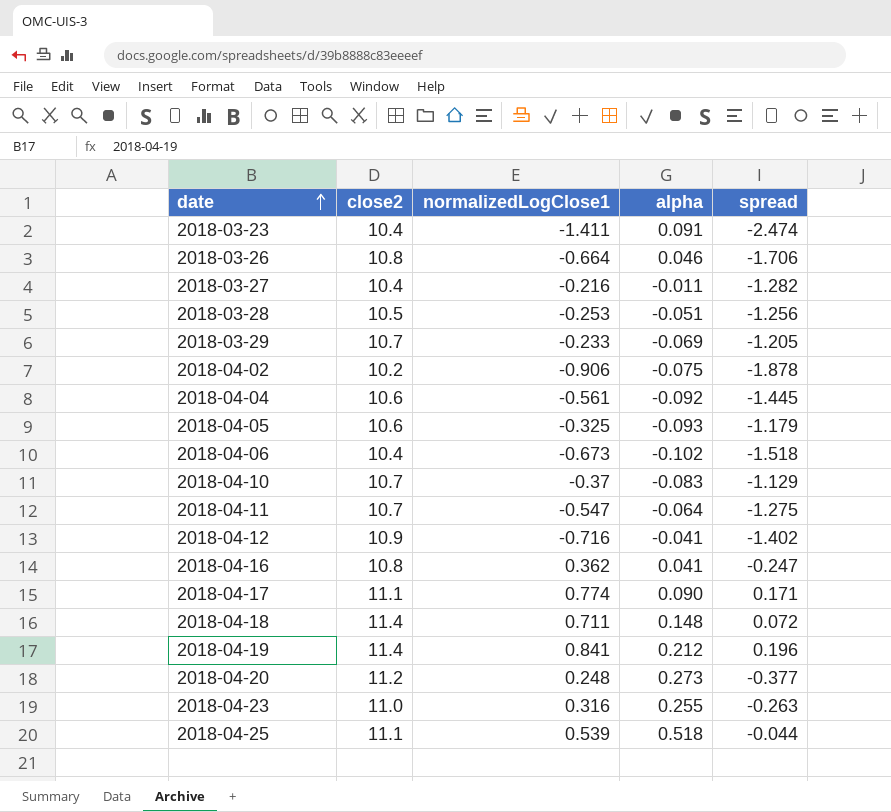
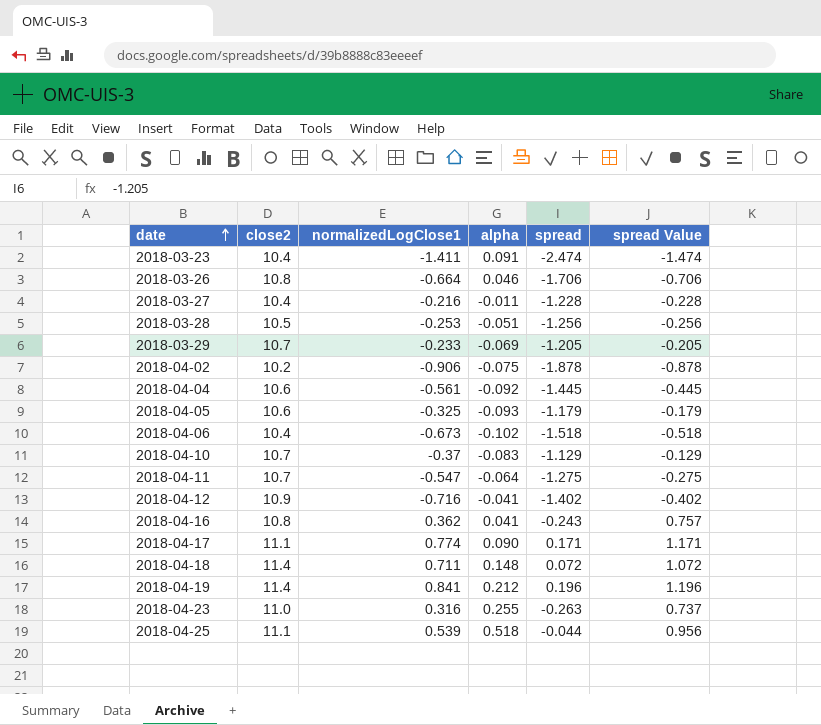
column spread Value | formula: none -> [spread] + 1
row 2018-04-20: 11.2 | 0.248 | 0.273 | -0.377 -> none
2018-03-27 | spread: -1.282 -> -1.228
2018-04-16 | spread: -0.247 -> -0.243

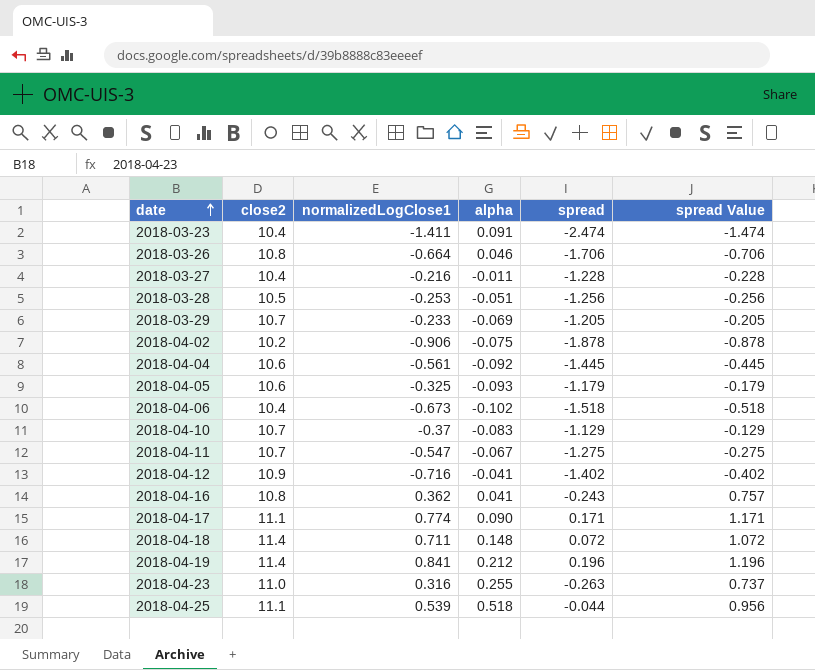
2018-04-11 | alpha: -0.064 -> -0.067

